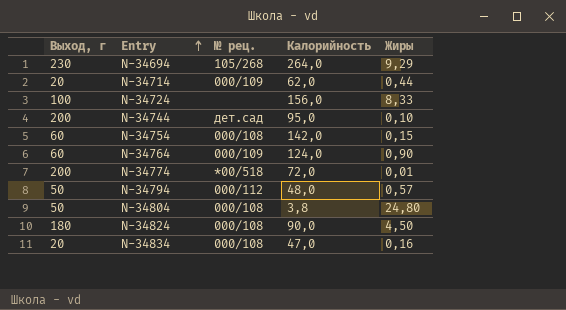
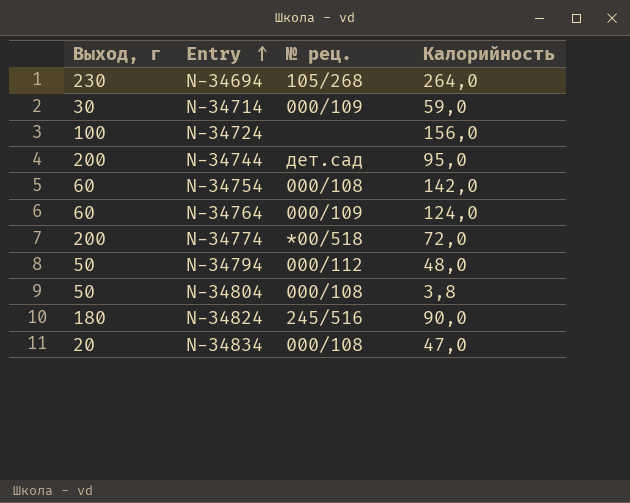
column Жиры | position: 5 -> none
N-34714 | Выход, г: 20 -> 30
N-34714 | Калорийность: 62,0 -> 59,0
N-34824 | № рец.: 000/108 -> 245/516

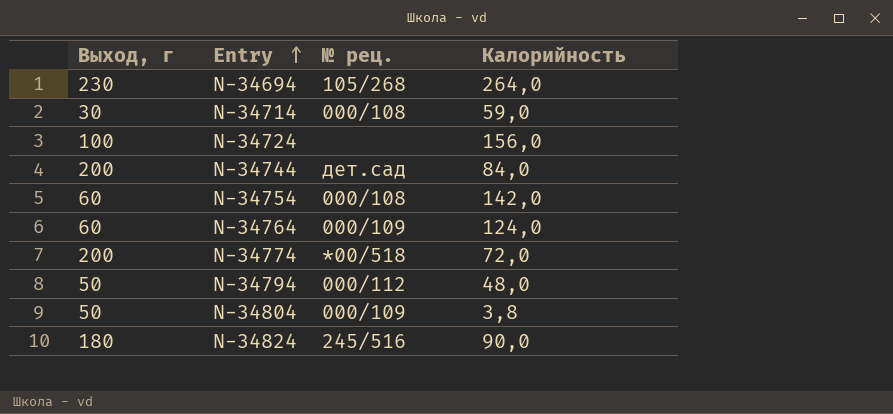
row N-34834: 20 | 000/108 | 47,0 -> none
N-34714 | № рец.: 000/109 -> 000/108
N-34744 | Калорийность: 95,0 -> 84,0
N-34804 | № рец.: 000/108 -> 000/109

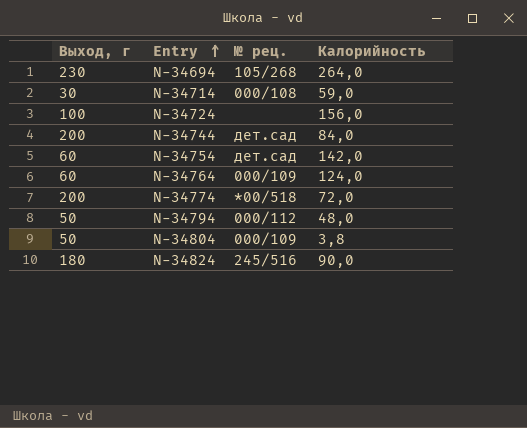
N-34754 | № рец.: 000/108 -> дет.сад

